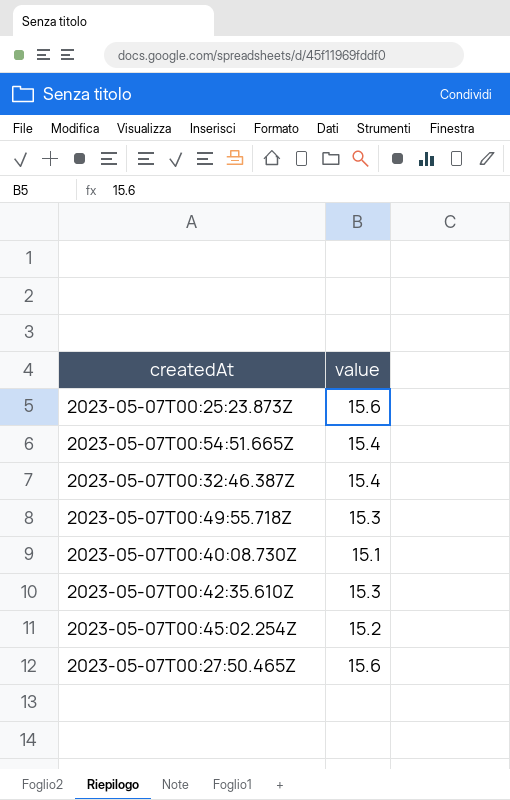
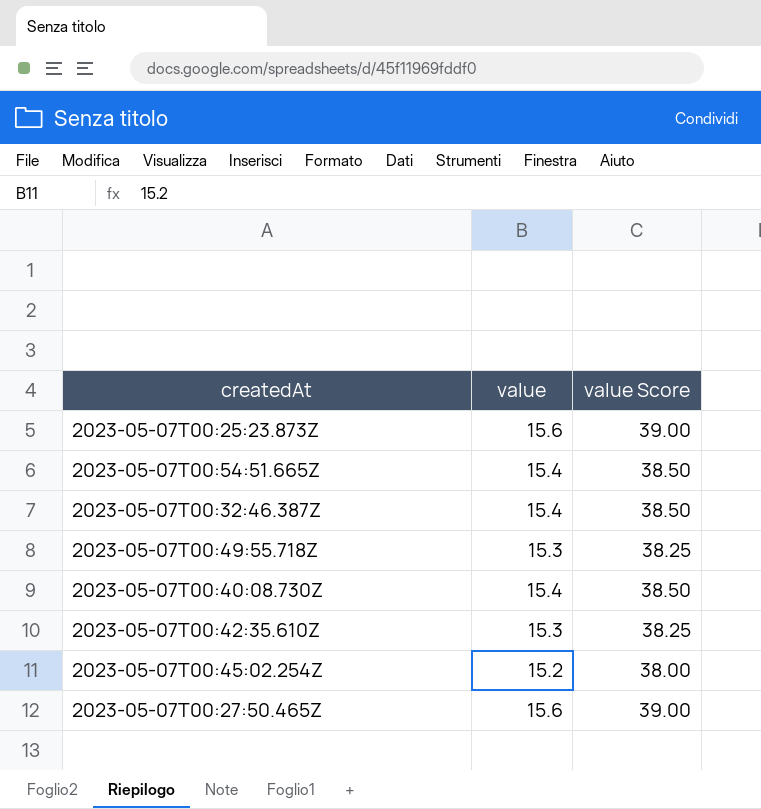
column value Score | formula: none -> [value] * 2.5
2023-05-07T00:40:08.730Z | value: 15.1 -> 15.4

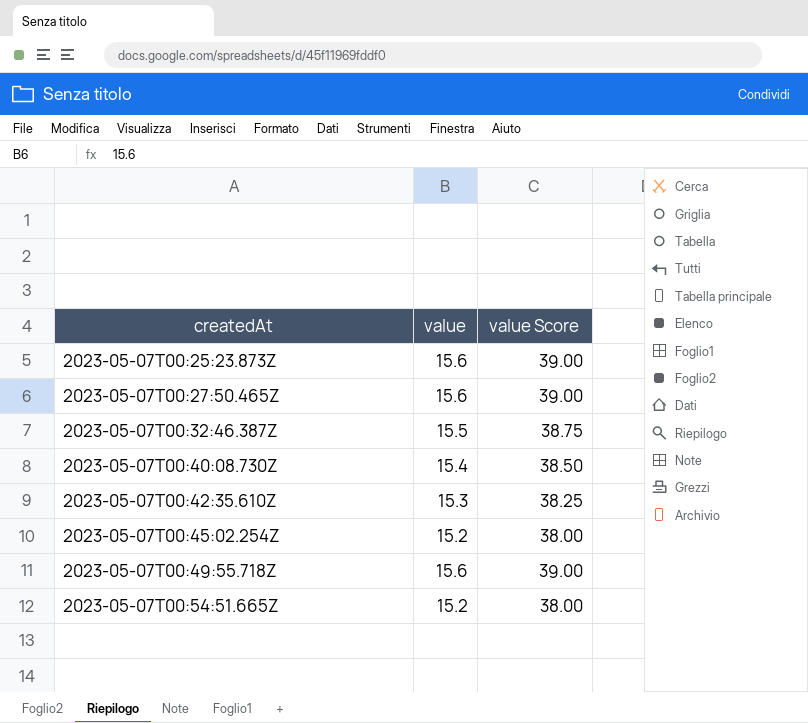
row order: none -> createdAt ascending
2023-05-07T00:32:46.387Z | value: 15.4 -> 15.5
2023-05-07T00:32:46.387Z | value Score: 38.50 -> 38.75
2023-05-07T00:49:55.718Z | value: 15.3 -> 15.6
2023-05-07T00:49:55.718Z | value Score: 38.25 -> 39.00
2023-05-07T00:54:51.665Z | value: 15.4 -> 15.2
2023-05-07T00:54:51.665Z | value Score: 38.50 -> 38.00

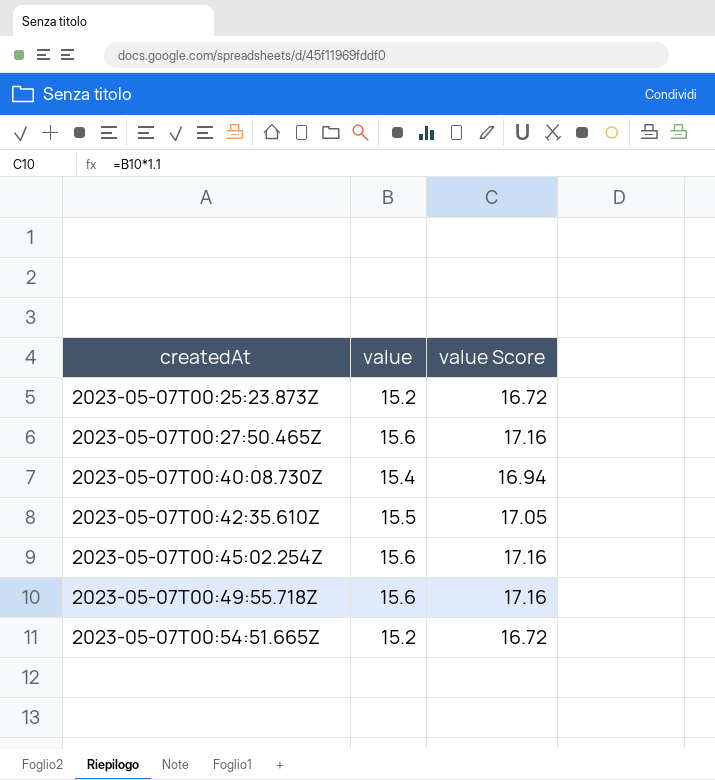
column value Score | formula: [value] * 2.5 -> [value] * 1.1
row 2023-05-07T00:32:46.387Z: 15.5 | 38.75 -> none
2023-05-07T00:25:23.873Z | value: 15.6 -> 15.2
2023-05-07T00:42:35.610Z | value: 15.3 -> 15.5
2023-05-07T00:45:02.254Z | value: 15.2 -> 15.6

